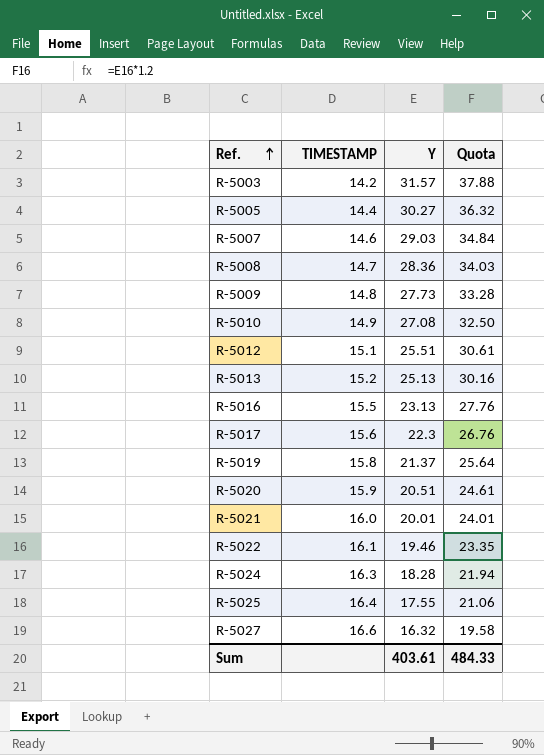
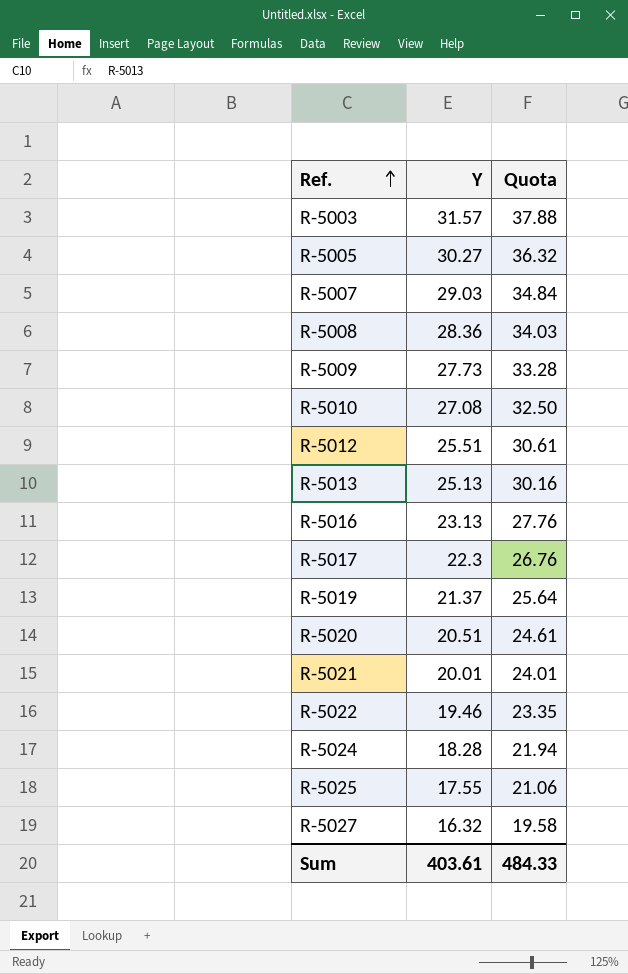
column TIMESTAMP | position: 2 -> none

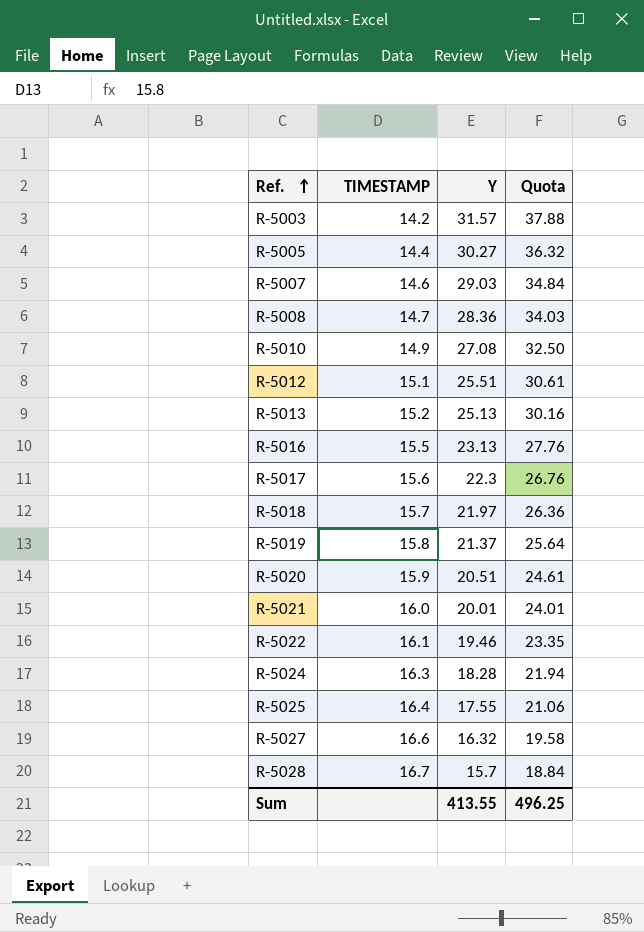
column TIMESTAMP | position: none -> 2
row R-5009: 27.73 | 33.28 -> none
row R-5018: none -> 15.7 | 21.97 | 26.36
row R-5028: none -> 16.7 | 15.7 | 18.84
Sum | Y: 403.61 -> 413.55
Sum | Quota: 484.33 -> 496.25

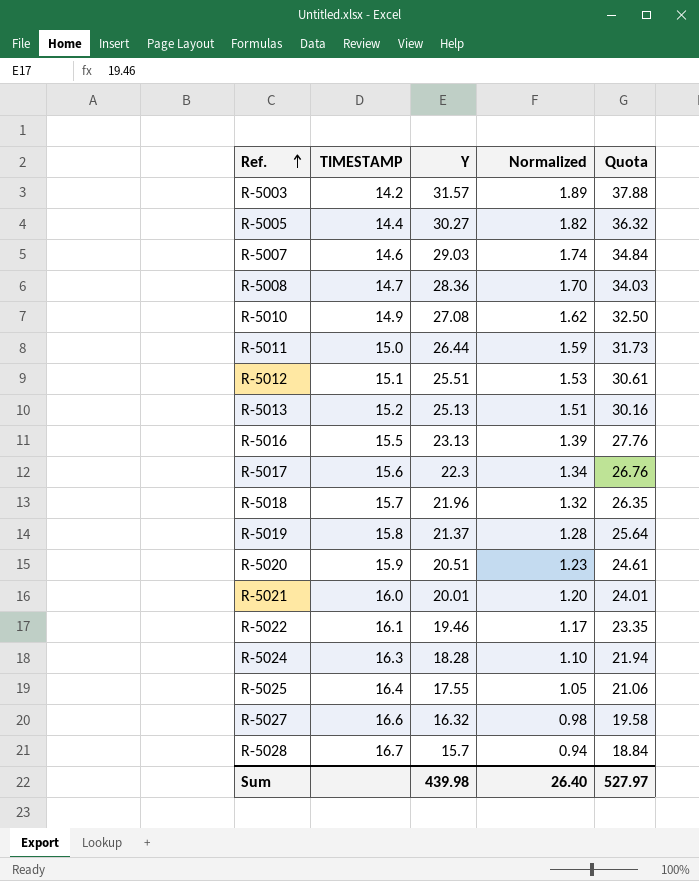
column Normalized | formula: none -> [Y] * 0.06
row R-5011: none -> 15.0 | 26.44 | 1.59 | 31.73
R-5018 | Y: 21.97 -> 21.96
R-5018 | Quota: 26.36 -> 26.35
Sum | Y: 413.55 -> 439.98
Sum | Quota: 496.25 -> 527.97

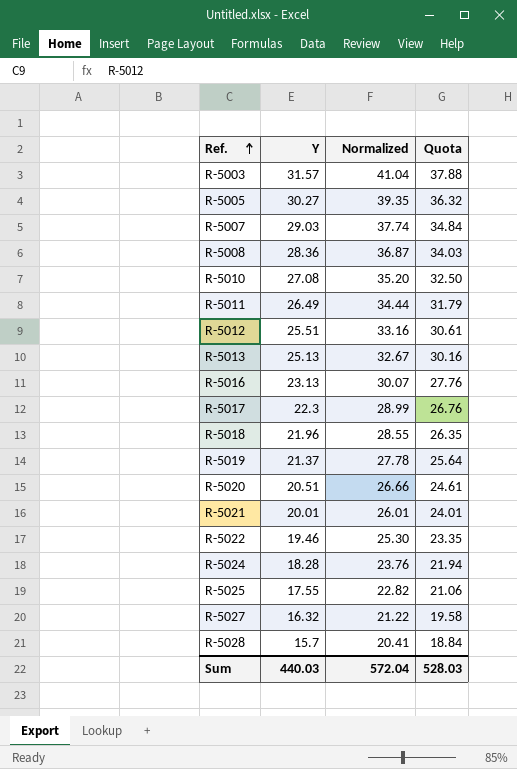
column TIMESTAMP | position: 2 -> none
column Normalized | formula: [Y] * 0.06 -> [Y] * 1.3
R-5011 | Y: 26.44 -> 26.49
R-5011 | Quota: 31.73 -> 31.79
Sum | Y: 439.98 -> 440.03
Sum | Normalized: 26.40 -> 572.04
Sum | Quota: 527.97 -> 528.03

